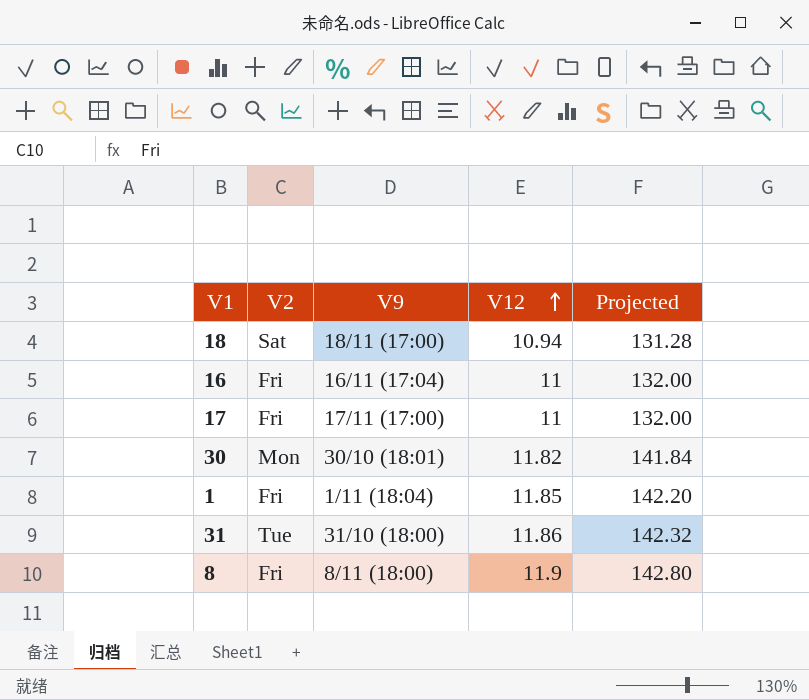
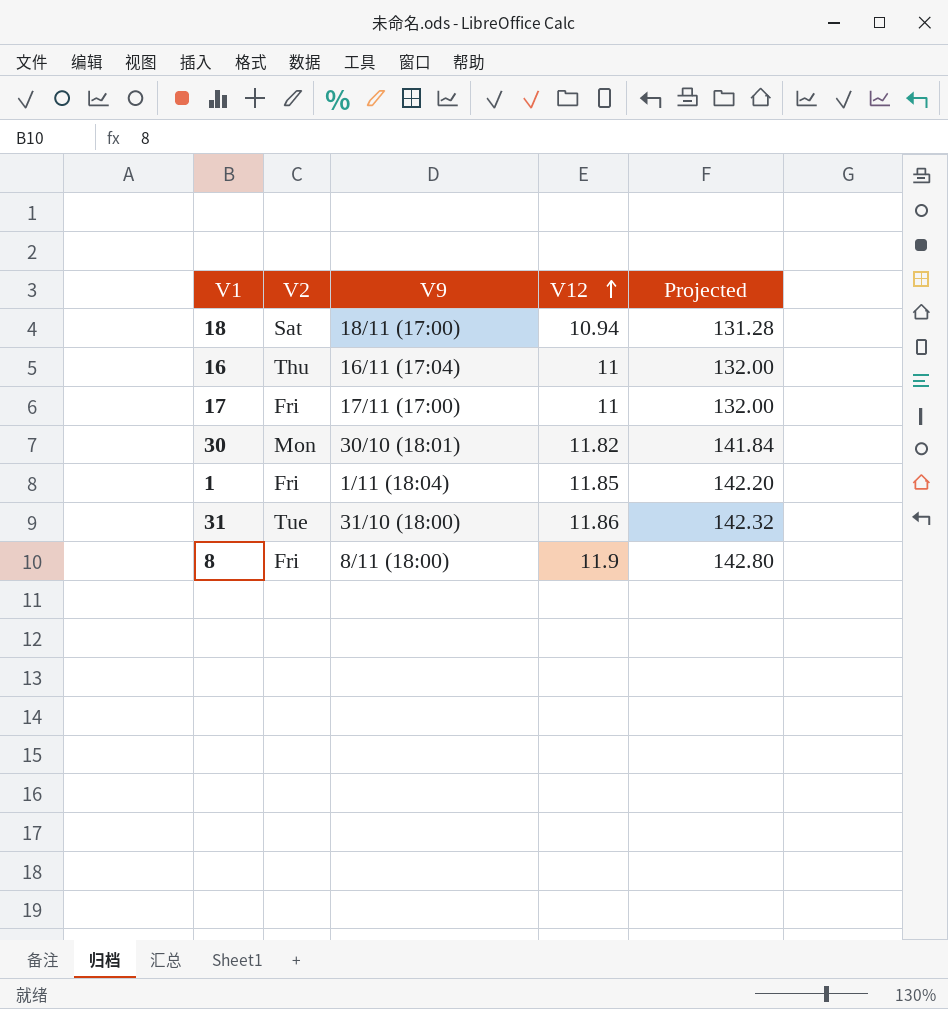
16 | V2: Fri -> Thu

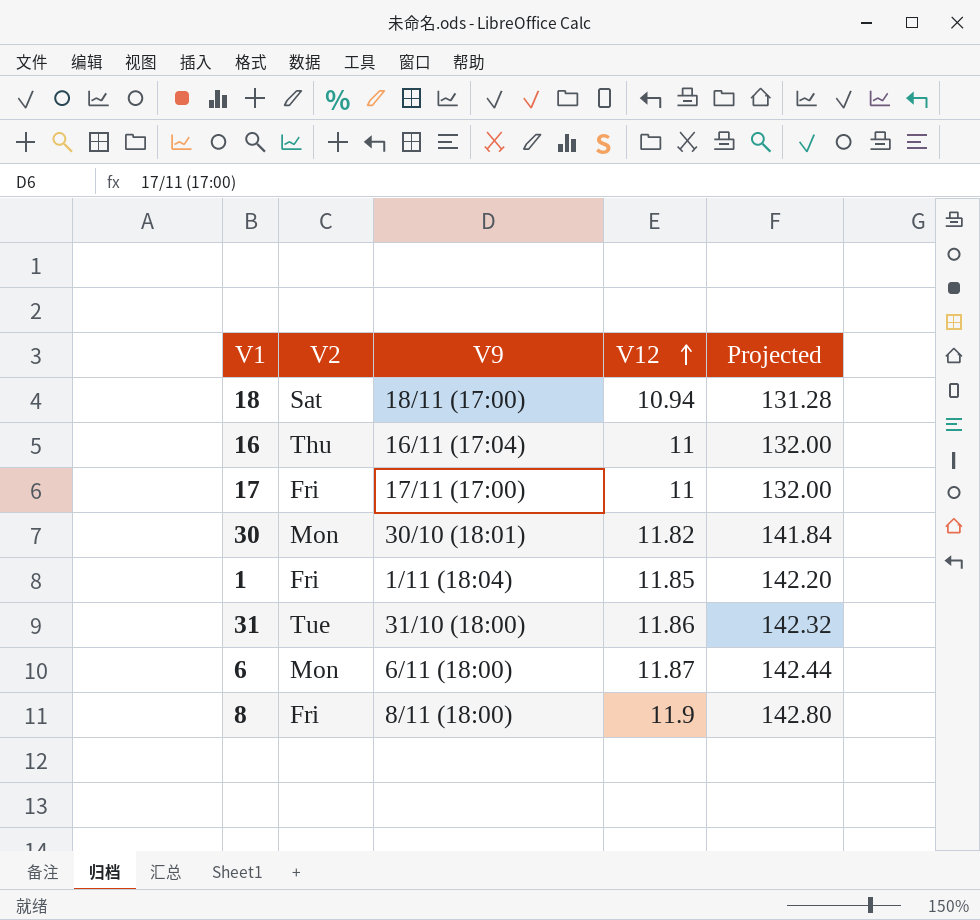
row 6: none -> Mon | 6/11 (18:00) | 11.87 | 142.44

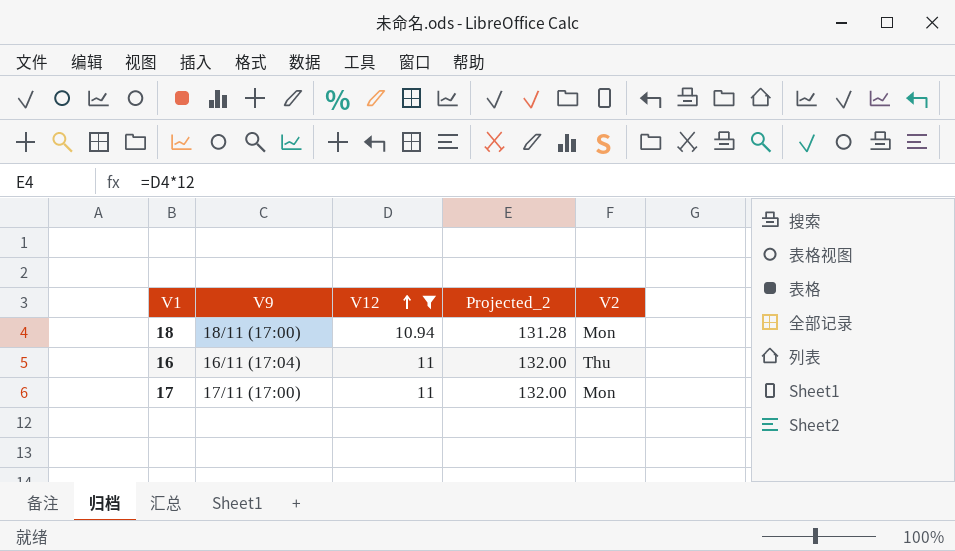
filter: none -> V12 <= 11
column name: Projected -> Projected_2
column V2 | position: 2 -> 5
18 | V2: Sat -> Mon
17 | V2: Fri -> Mon

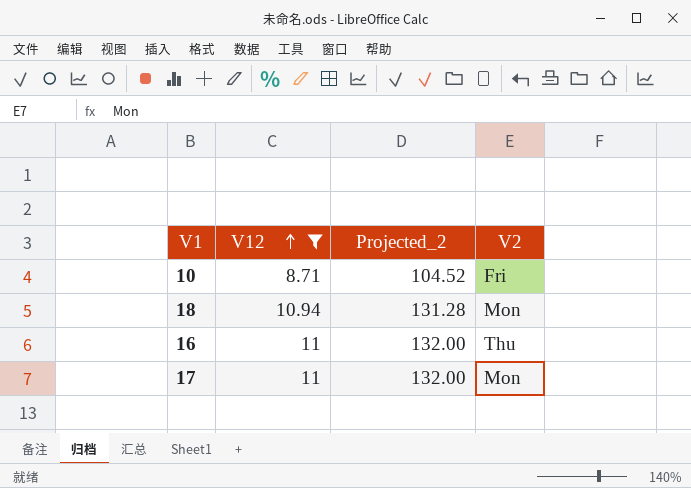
column V9 | position: 2 -> none
row 10: none -> 8.71 | 104.52 | Fri

